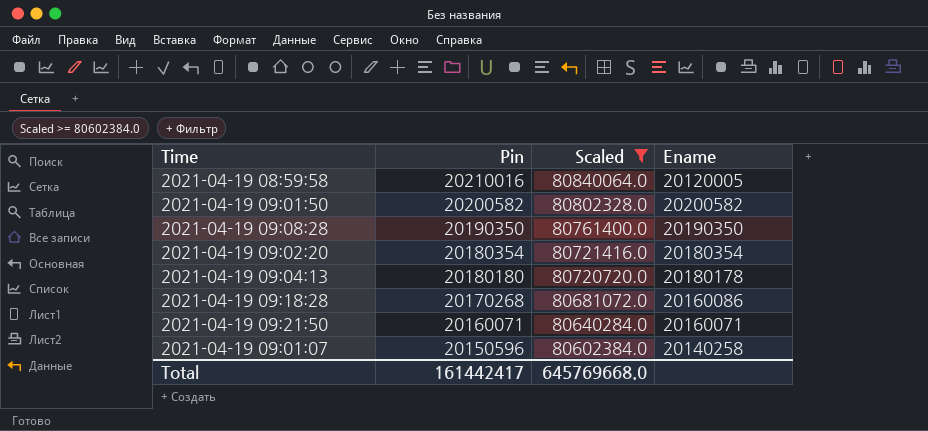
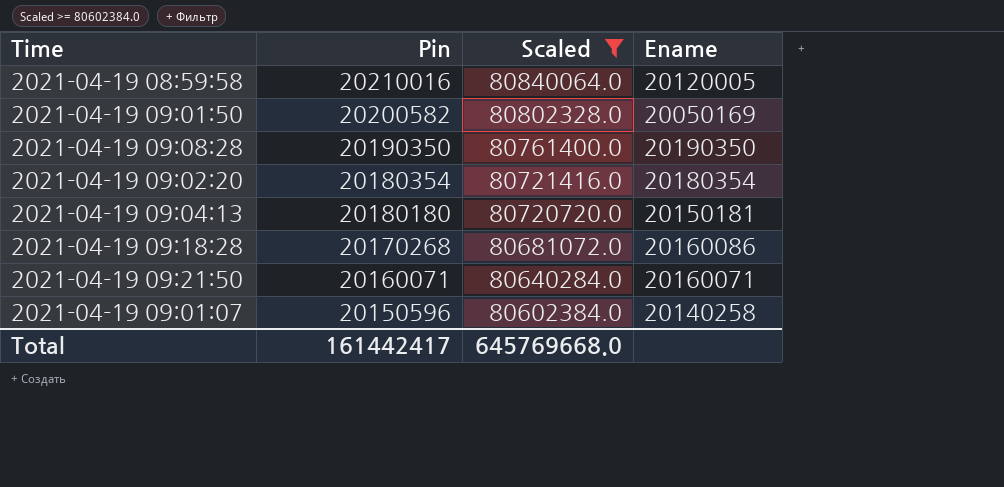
2021-04-19 09:01:50 | Ename: 20200582 -> 20050169
2021-04-19 09:04:13 | Ename: 20180178 -> 20150181

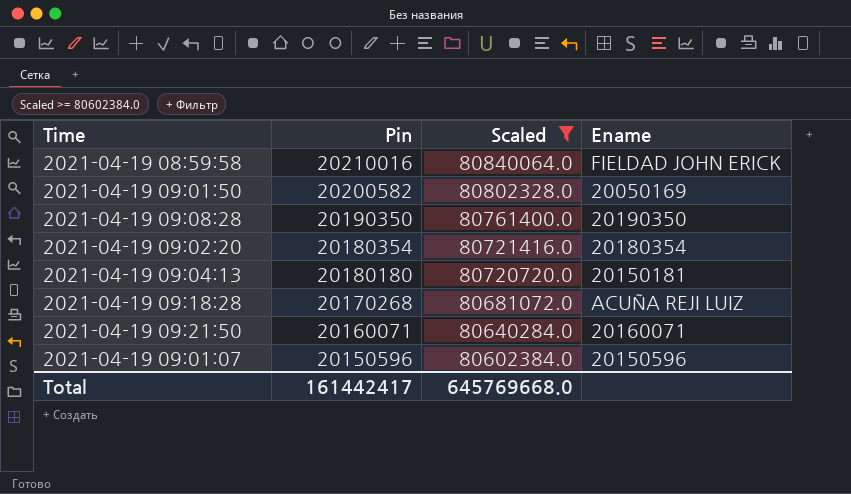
2021-04-19 08:59:58 | Ename: 20120005 -> FIELDAD JOHN ERICK
2021-04-19 09:18:28 | Ename: 20160086 -> ACUÑA REJI LUIZ
2021-04-19 09:01:07 | Ename: 20140258 -> 20150596

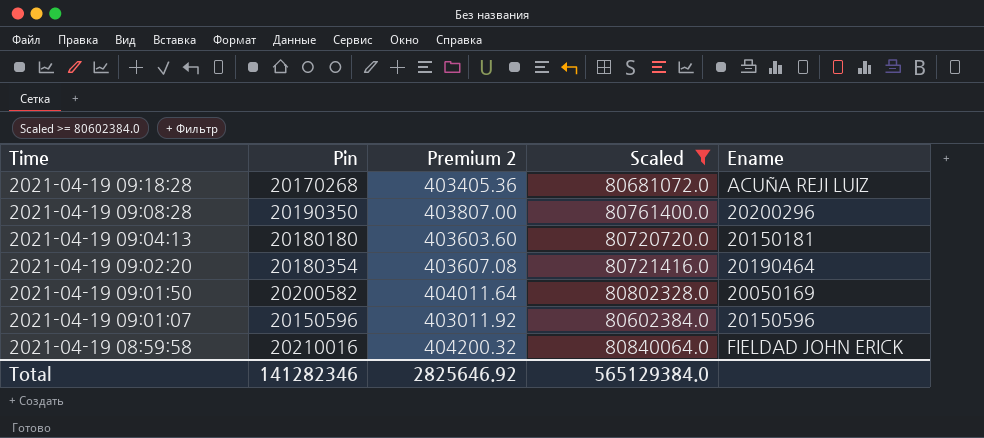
row order: Pin descending -> Time descending
column Premium 2 | formula: none -> [Pin] * 0.02
row 2021-04-19 09:21:50: 20160071 | 80640284.0 | 20160071 -> none
2021-04-19 09:08:28 | Ename: 20190350 -> 20200296
2021-04-19 09:02:20 | Ename: 20180354 -> 20190464
Total | Pin: 161442417 -> 141282346
Total | Scaled: 645769668.0 -> 565129384.0

